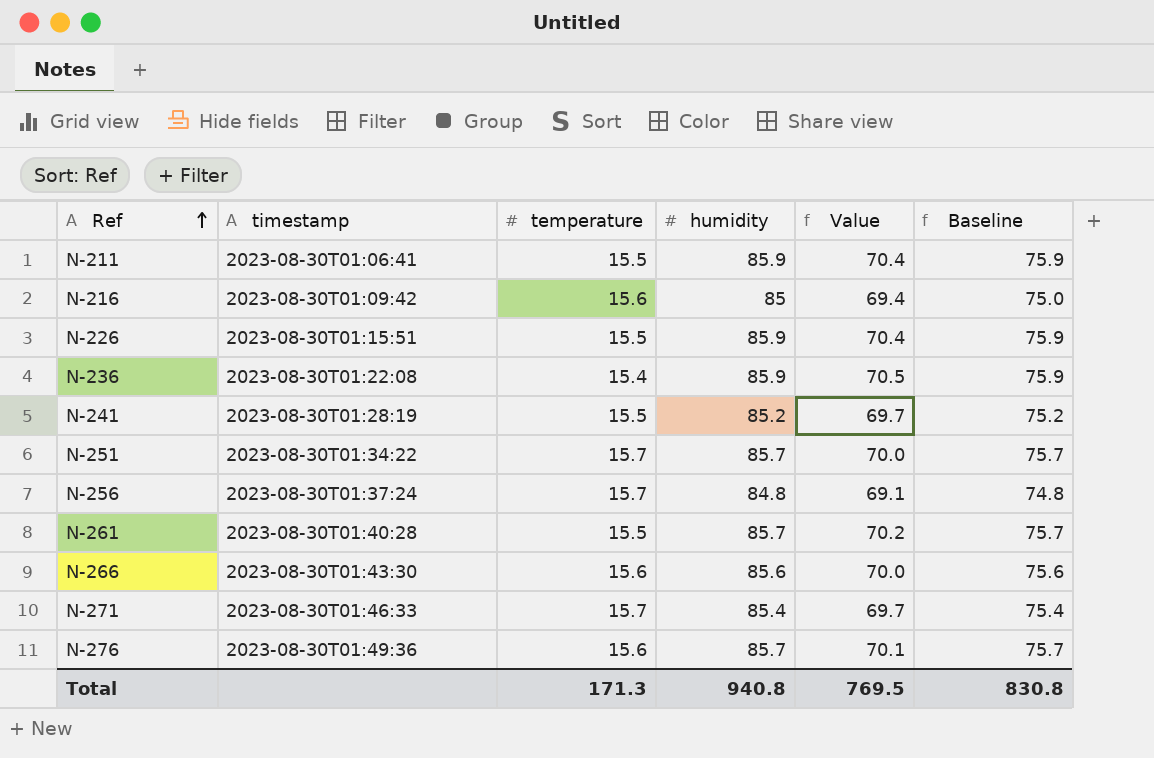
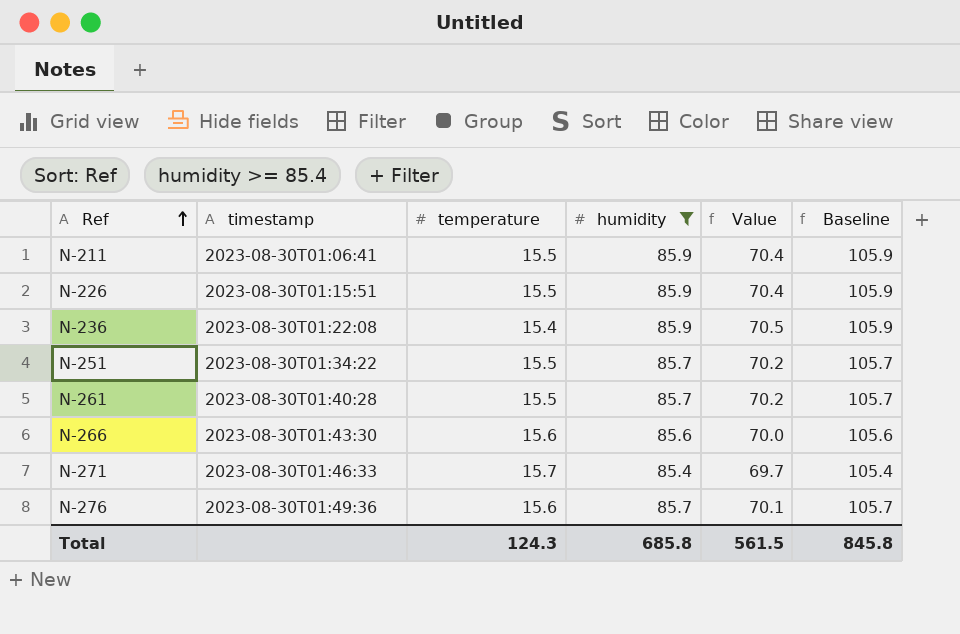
filter: none -> humidity >= 85.4
column Baseline | formula: [humidity] - 10 -> [humidity] + 20
N-251 | temperature: 15.7 -> 15.5
N-251 | Value: 70.0 -> 70.2
Total | temperature: 171.3 -> 124.3
Total | humidity: 940.8 -> 685.8
Total | Value: 769.5 -> 561.5
Total | Baseline: 830.8 -> 845.8

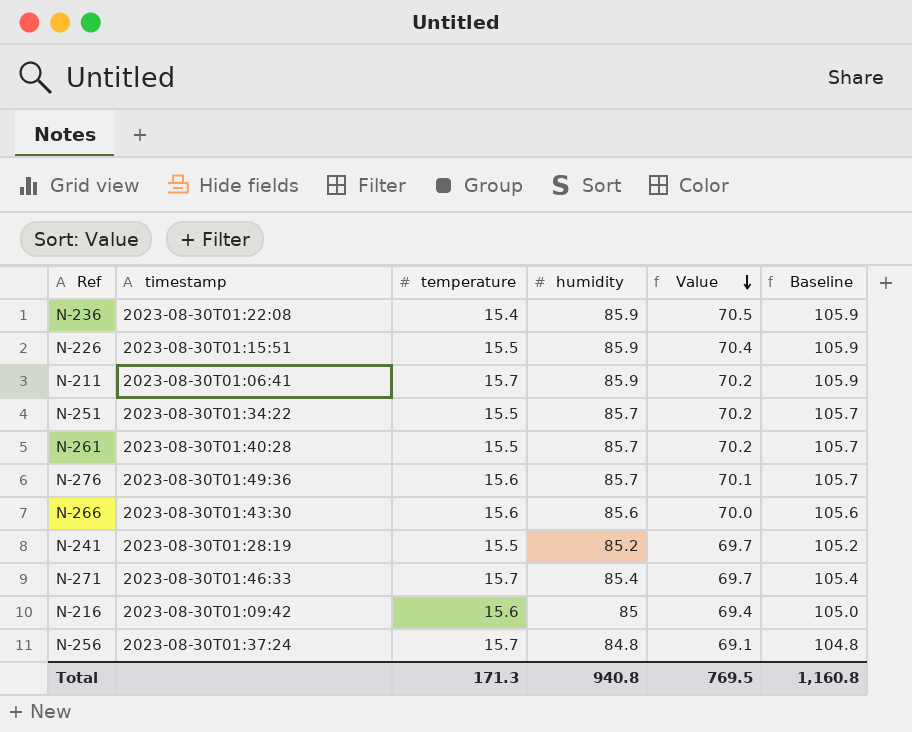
filter: humidity >= 85.4 -> none
row order: Ref ascending -> Value descending
N-211 | temperature: 15.5 -> 15.7
N-211 | Value: 70.4 -> 70.2
Total | temperature: 124.3 -> 171.3
Total | humidity: 685.8 -> 940.8
Total | Value: 561.5 -> 769.5
Total | Baseline: 845.8 -> 1,160.8

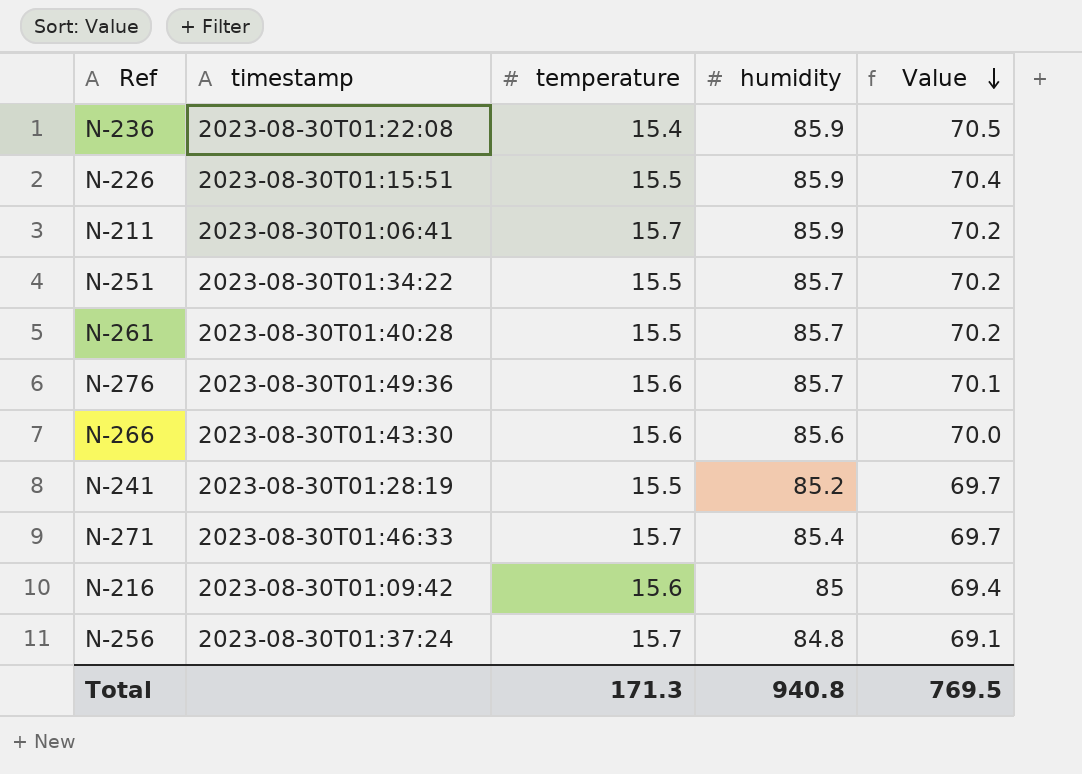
column Baseline | formula: [humidity] + 20 -> none

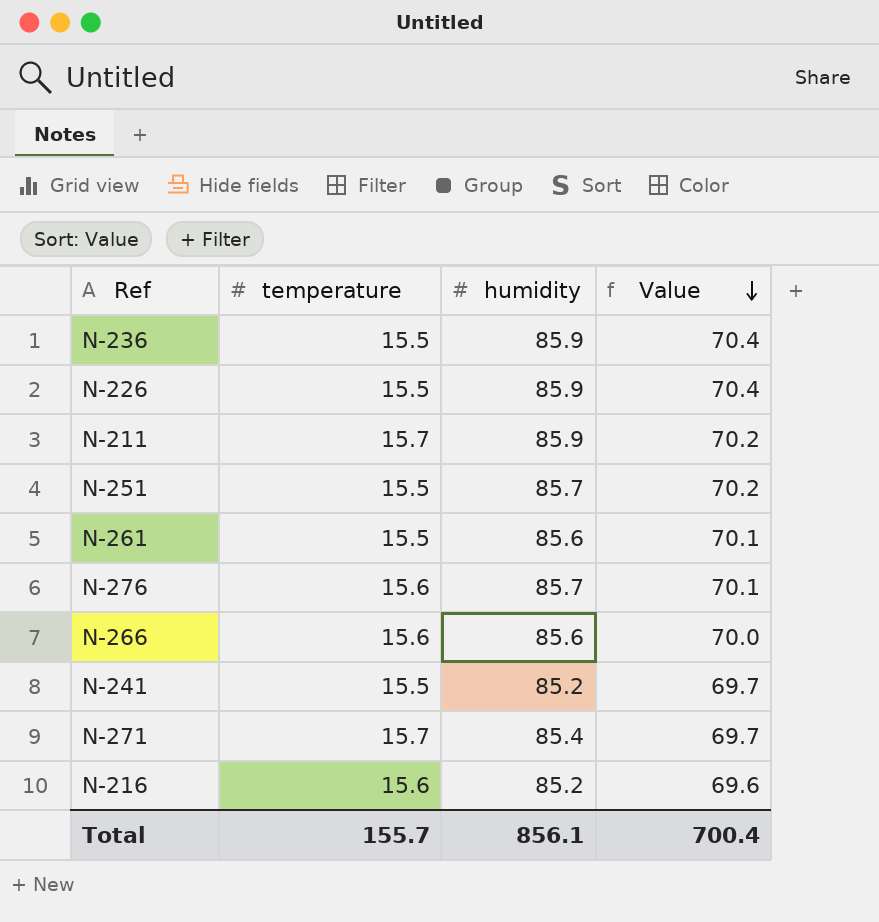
column timestamp | position: 2 -> none
row N-256: 2023-08-30T01:37:24 | 15.7 | 84.8 | 69.1 -> none
N-236 | temperature: 15.4 -> 15.5
N-236 | Value: 70.5 -> 70.4
N-261 | humidity: 85.7 -> 85.6
N-261 | Value: 70.2 -> 70.1
N-216 | humidity: 85 -> 85.2
N-216 | Value: 69.4 -> 69.6
Total | temperature: 171.3 -> 155.7
Total | humidity: 940.8 -> 856.1
Total | Value: 769.5 -> 700.4

